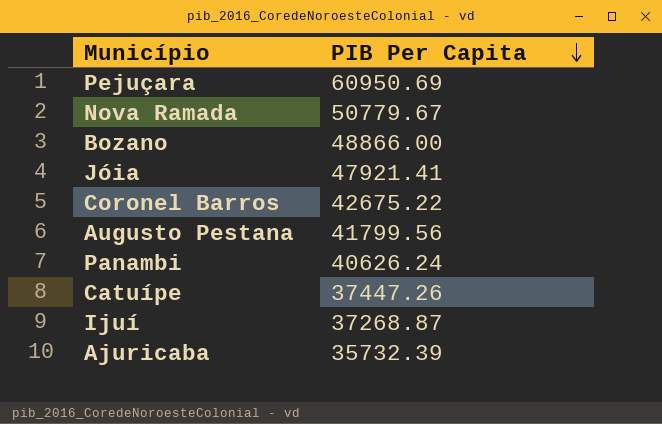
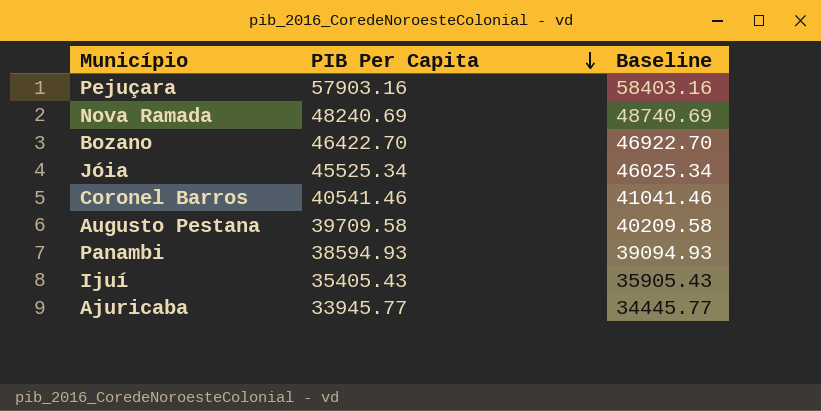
column Baseline | formula: none -> [PIB Per Capita] + 500
row Catuípe: 37447.26 -> none
Pejuçara | PIB Per Capita: 60950.69 -> 57903.16
Nova Ramada | PIB Per Capita: 50779.67 -> 48240.69
Bozano | PIB Per Capita: 48866.00 -> 46422.70
Jóia | PIB Per Capita: 47921.41 -> 45525.34
Coronel Barros | PIB Per Capita: 42675.22 -> 40541.46
Augusto Pestana | PIB Per Capita: 41799.56 -> 39709.58
Panambi | PIB Per Capita: 40626.24 -> 38594.93
Ijuí | PIB Per Capita: 37268.87 -> 35405.43
Ajuricaba | PIB Per Capita: 35732.39 -> 33945.77

